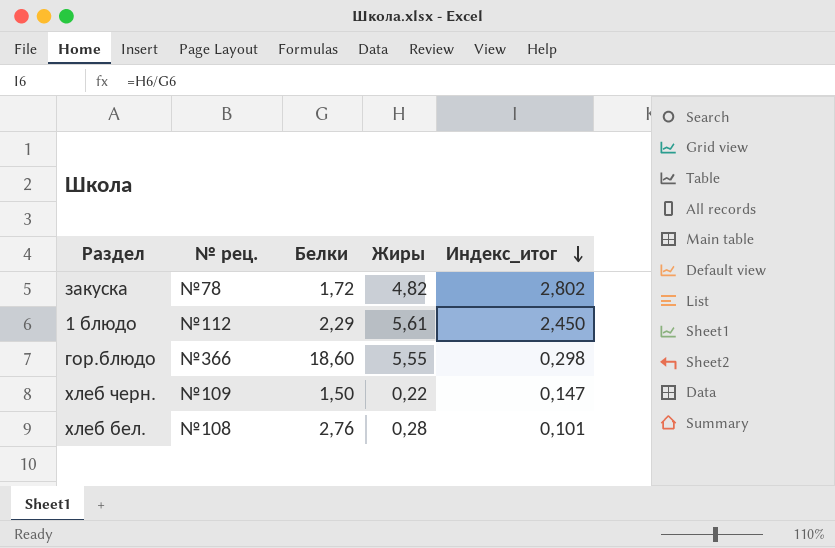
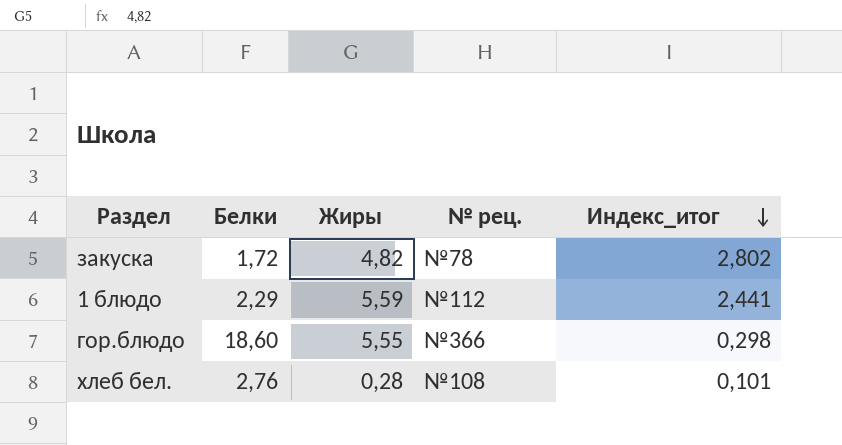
column № рец. | position: 2 -> 4
row хлеб черн.: №109 | 1,50 | 0,22 | 0,147 -> none
1 блюдо | Жиры: 5,61 -> 5,59
1 блюдо | Индекс_итог: 2,450 -> 2,441

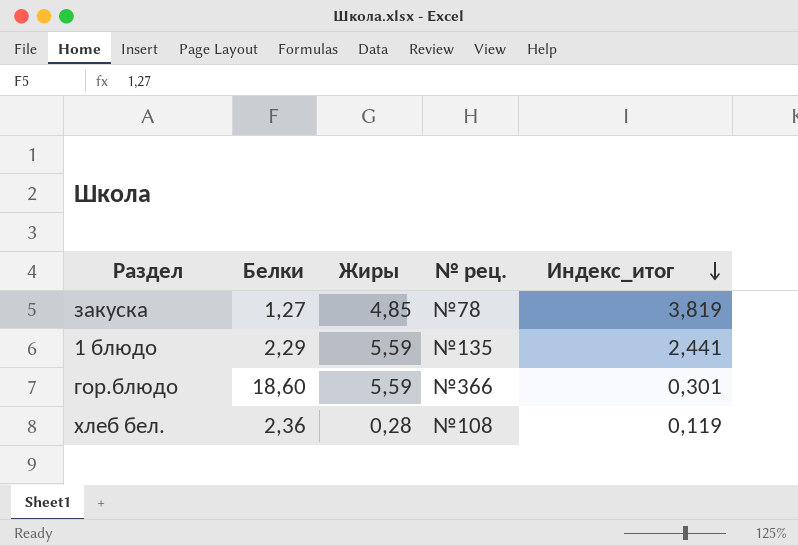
закуска | Белки: 1,72 -> 1,27
закуска | Жиры: 4,82 -> 4,85
закуска | Индекс_итог: 2,802 -> 3,819
1 блюдо | № рец.: №112 -> №135
гор.блюдо | Жиры: 5,55 -> 5,59
гор.блюдо | Индекс_итог: 0,298 -> 0,301
хлеб бел. | Белки: 2,76 -> 2,36
хлеб бел. | Индекс_итог: 0,101 -> 0,119

